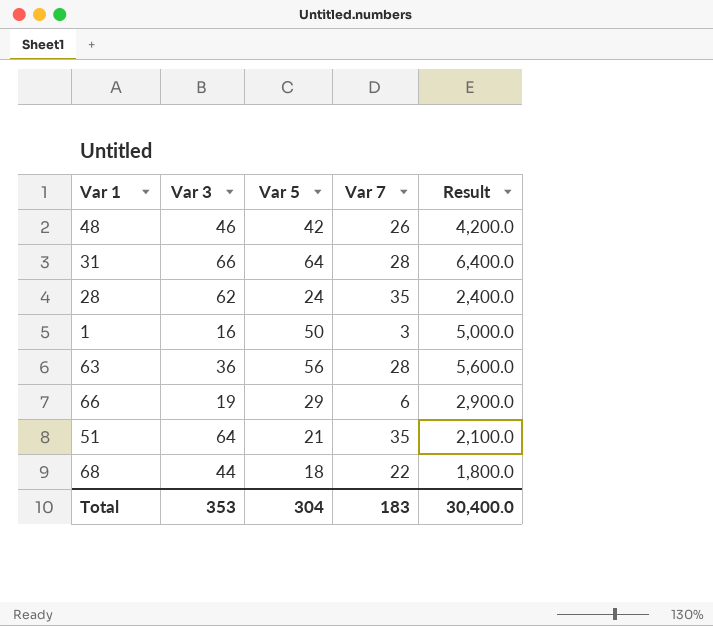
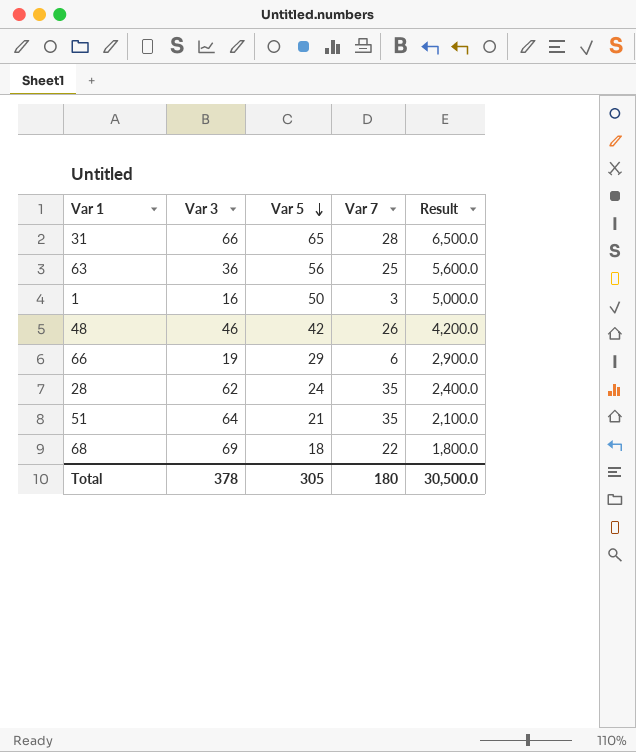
row order: none -> Var 5 descending
31 | Var 5: 64 -> 65
31 | Result: 6,400.0 -> 6,500.0
63 | Var 7: 28 -> 25
68 | Var 3: 44 -> 69
Total | Var 3: 353 -> 378
Total | Var 5: 304 -> 305
Total | Var 7: 183 -> 180
Total | Result: 30,400.0 -> 30,500.0

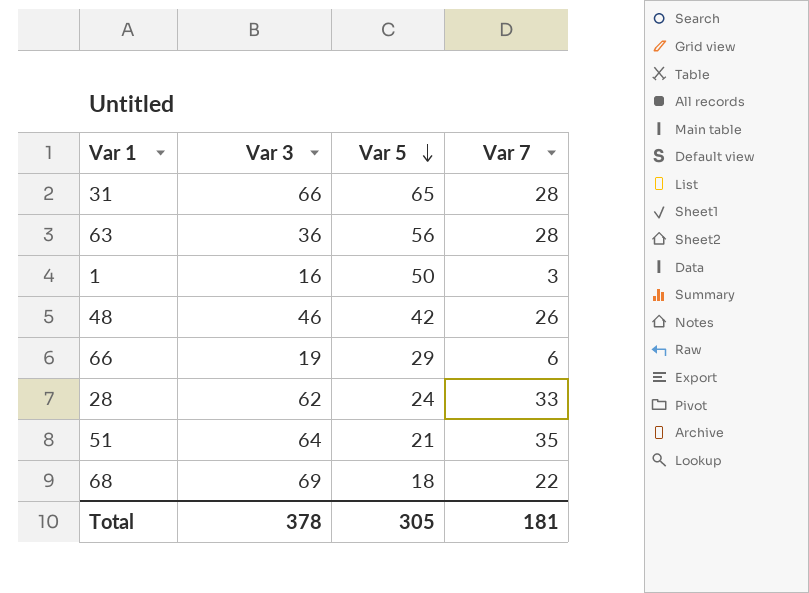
column Result | formula: [Var 5] * 100 -> none
63 | Var 7: 25 -> 28
28 | Var 7: 35 -> 33
Total | Var 7: 180 -> 181

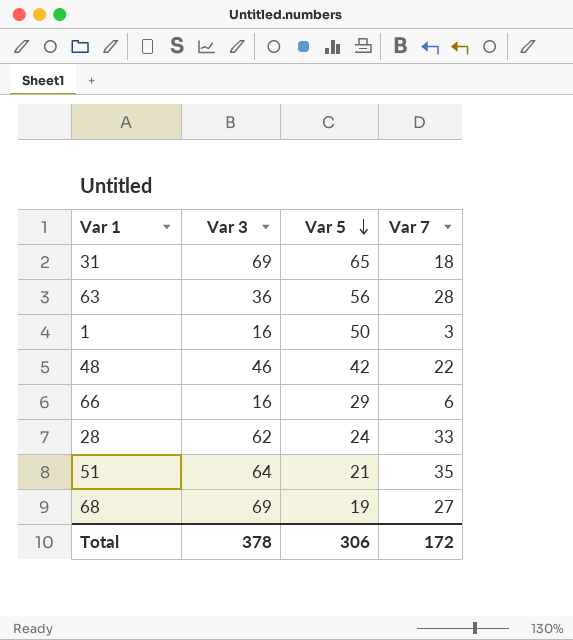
31 | Var 3: 66 -> 69
31 | Var 7: 28 -> 18
48 | Var 7: 26 -> 22
66 | Var 3: 19 -> 16
68 | Var 5: 18 -> 19
68 | Var 7: 22 -> 27
Total | Var 5: 305 -> 306
Total | Var 7: 181 -> 172

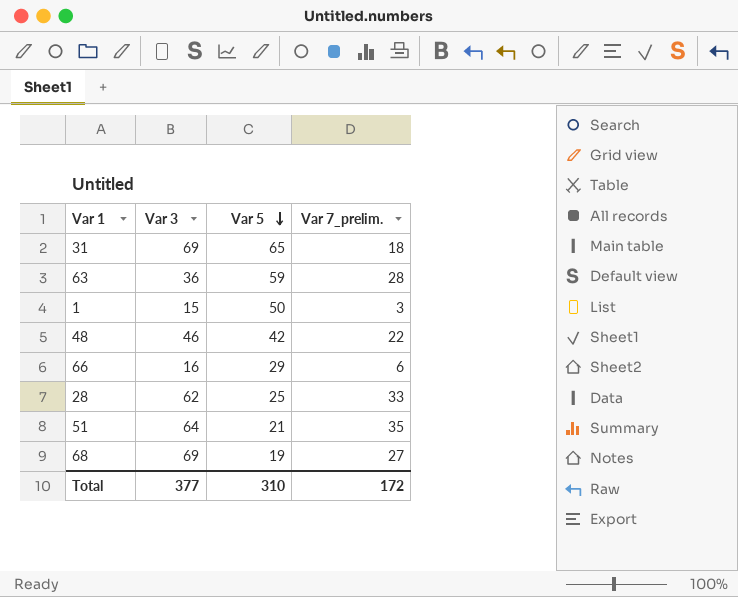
column name: Var 7 -> Var 7_prelim.
63 | Var 5: 56 -> 59
1 | Var 3: 16 -> 15
28 | Var 5: 24 -> 25
Total | Var 3: 378 -> 377
Total | Var 5: 306 -> 310

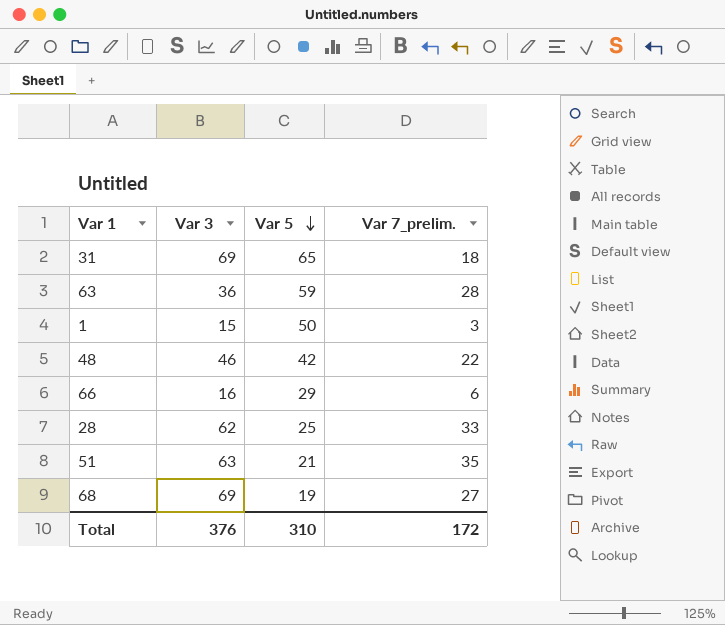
51 | Var 3: 64 -> 63
Total | Var 3: 377 -> 376

